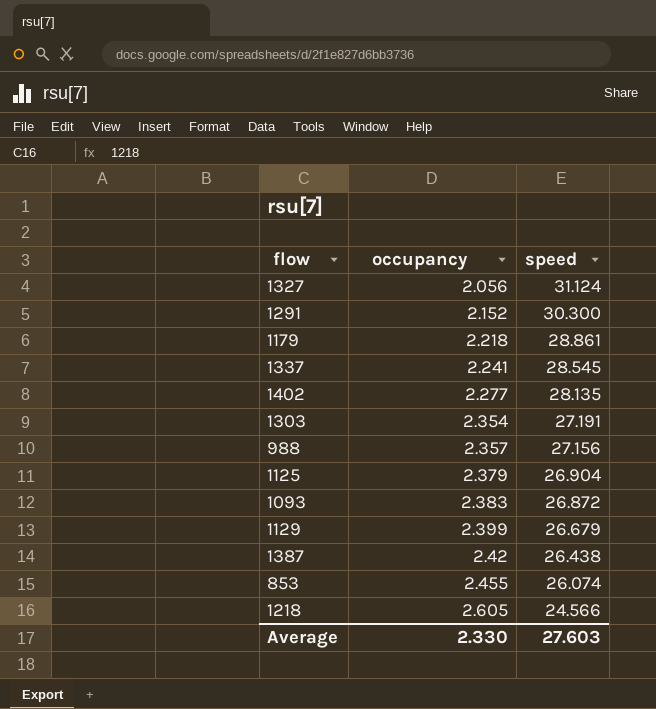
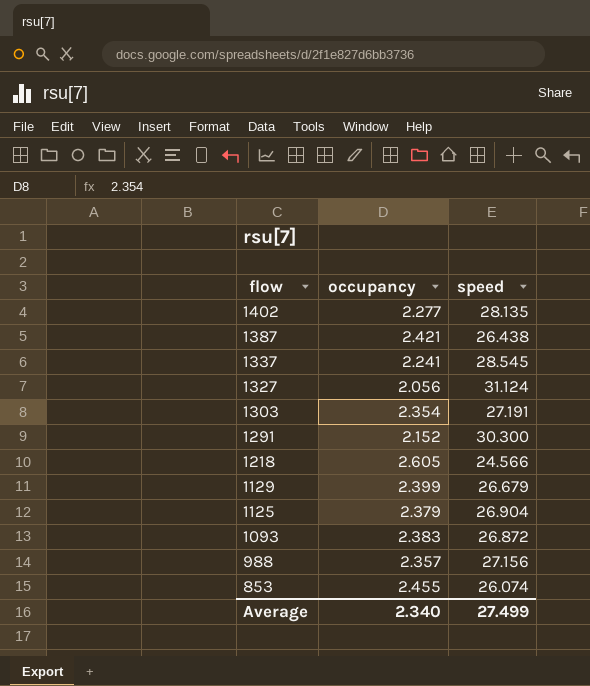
row order: occupancy ascending -> flow descending
row 1179: 2.218 | 28.861 -> none
1387 | occupancy: 2.42 -> 2.421
Average | occupancy: 2.330 -> 2.340
Average | speed: 27.603 -> 27.499

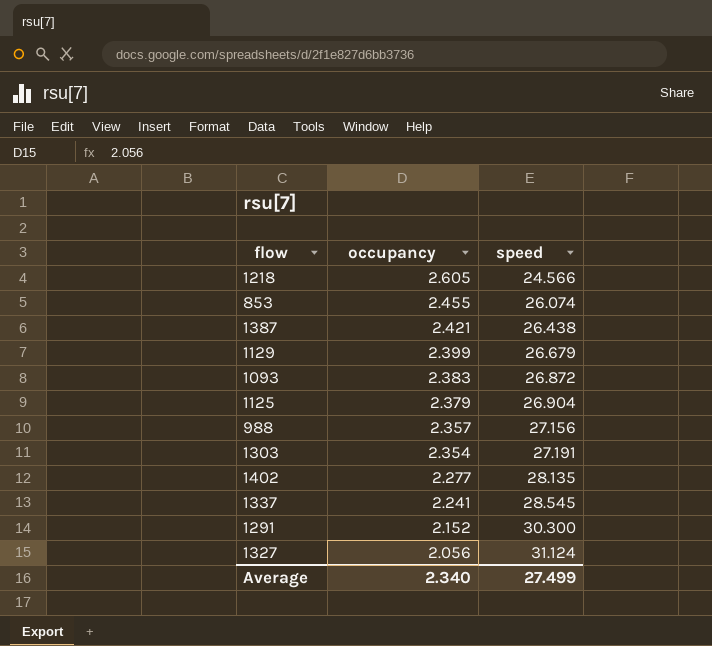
row order: flow descending -> occupancy descending

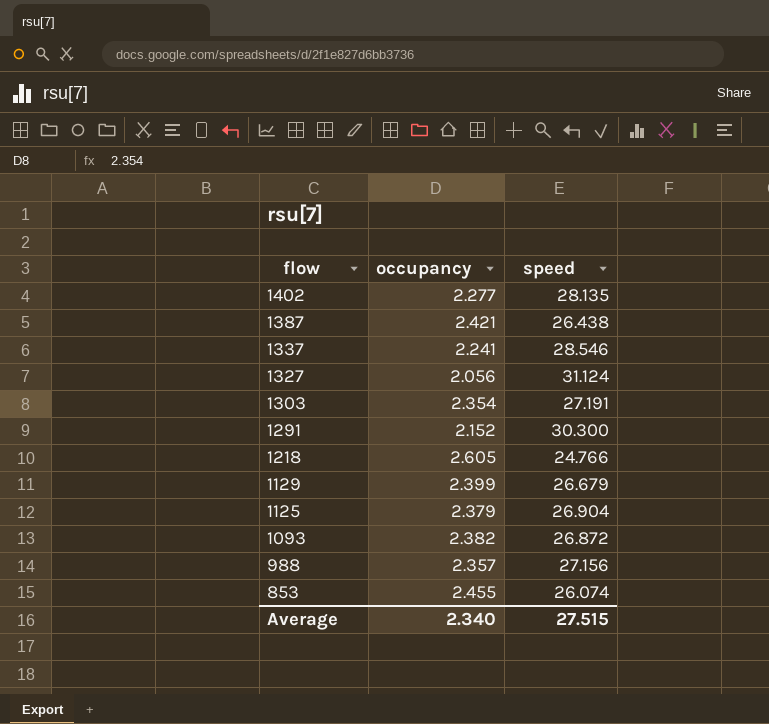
row order: occupancy descending -> flow descending
1337 | speed: 28.545 -> 28.546
1218 | speed: 24.566 -> 24.766
1093 | occupancy: 2.383 -> 2.382
Average | speed: 27.499 -> 27.515

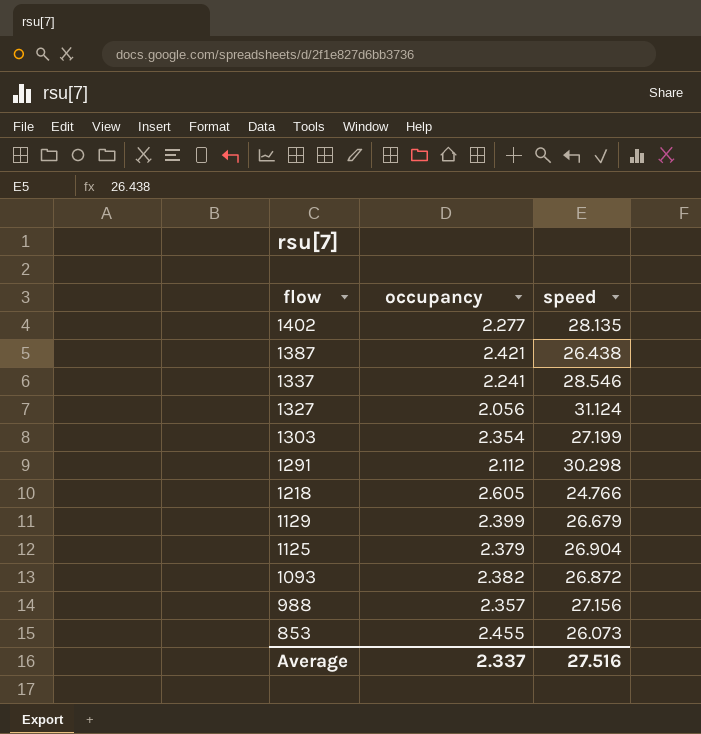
1303 | speed: 27.191 -> 27.199
1291 | occupancy: 2.152 -> 2.112
1291 | speed: 30.300 -> 30.298
853 | speed: 26.074 -> 26.073
Average | occupancy: 2.340 -> 2.337
Average | speed: 27.515 -> 27.516

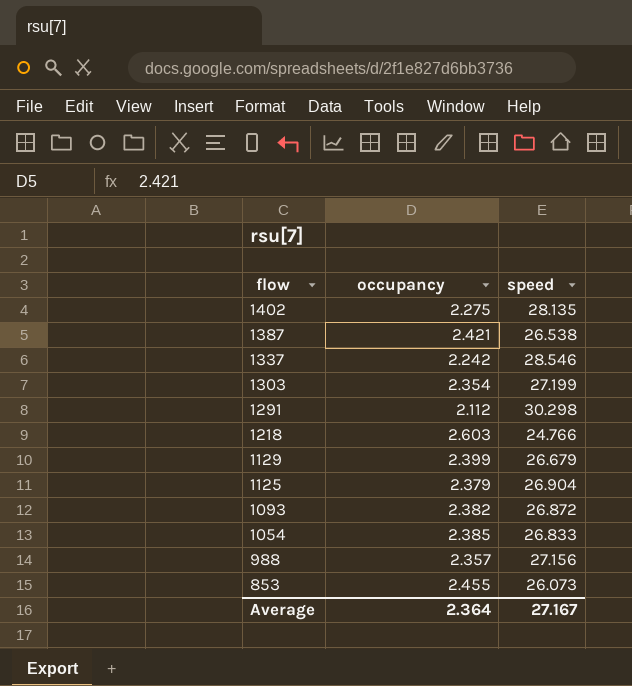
row 1327: 2.056 | 31.124 -> none
1402 | occupancy: 2.277 -> 2.275
1387 | speed: 26.438 -> 26.538
1337 | occupancy: 2.241 -> 2.242
1218 | occupancy: 2.605 -> 2.603
row 1054: none -> 2.385 | 26.833
Average | occupancy: 2.337 -> 2.364
Average | speed: 27.516 -> 27.167

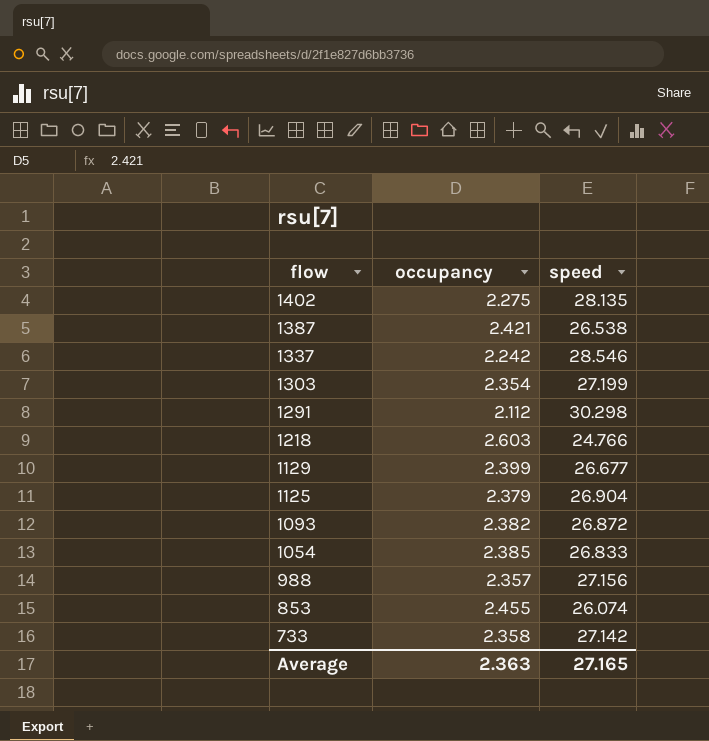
1129 | speed: 26.679 -> 26.677
853 | speed: 26.073 -> 26.074
row 733: none -> 2.358 | 27.142
Average | occupancy: 2.364 -> 2.363
Average | speed: 27.167 -> 27.165

